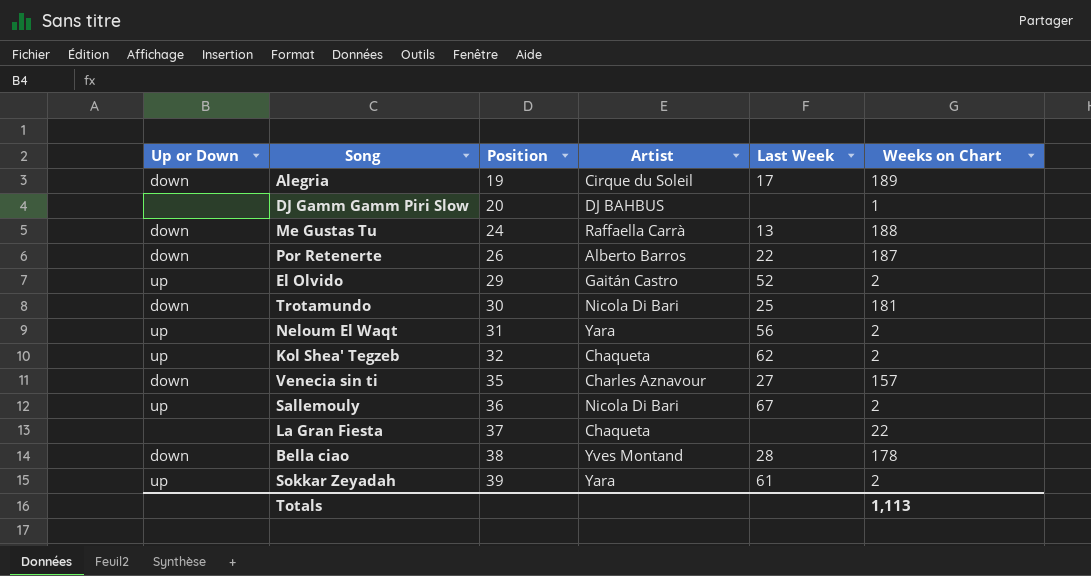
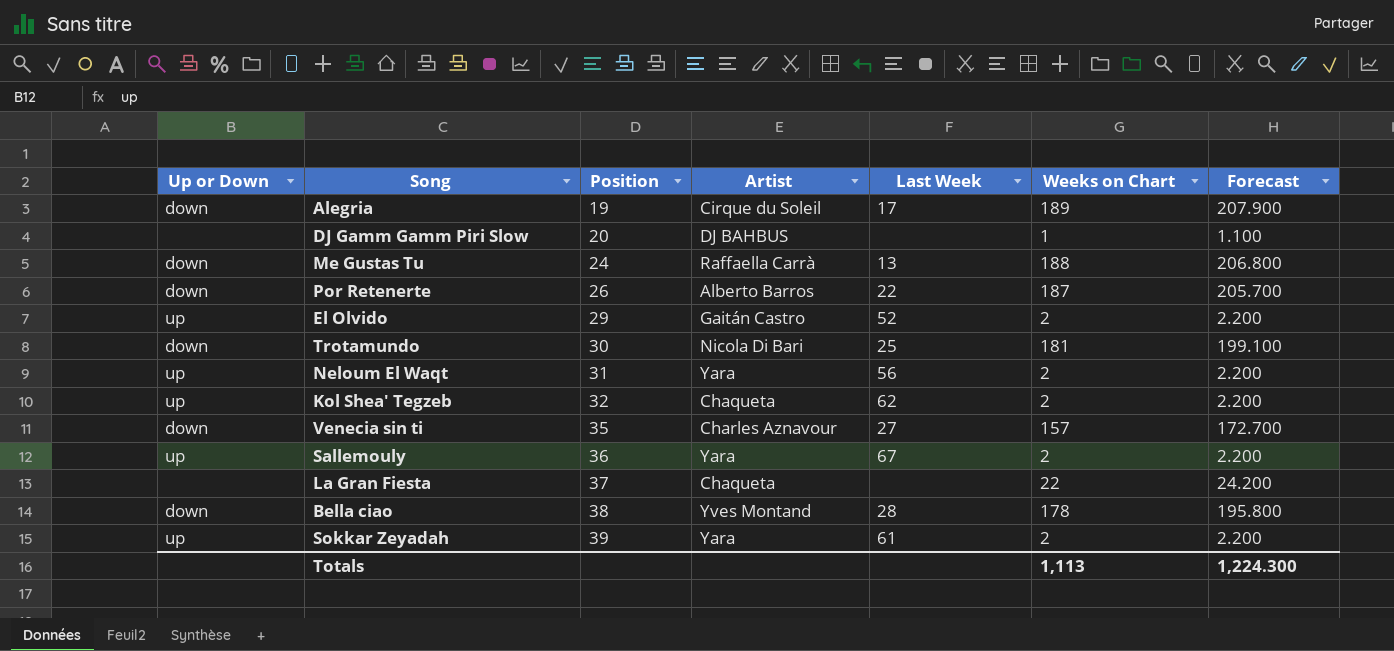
column Forecast | formula: none -> [Weeks on Chart] * 1.1
Sallemouly | Artist: Nicola Di Bari -> Yara

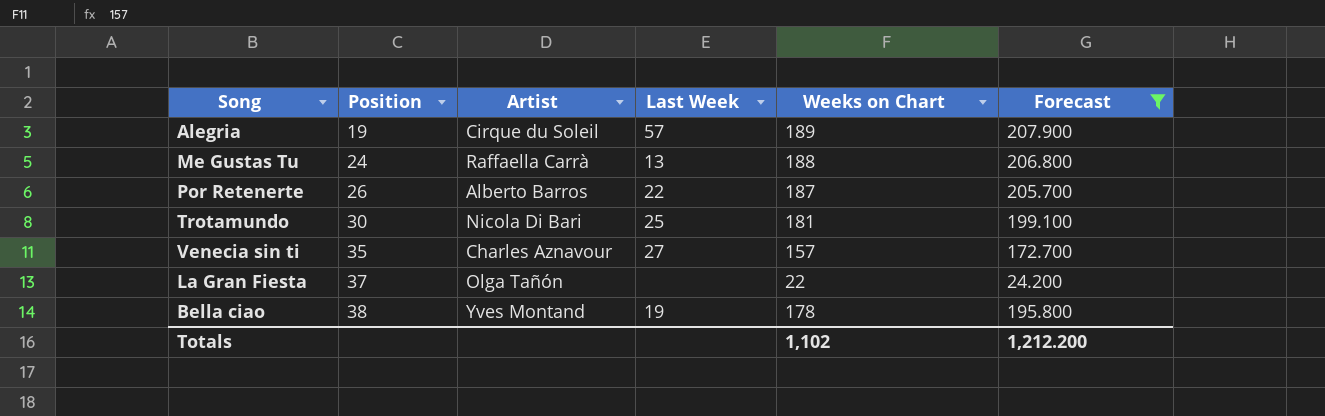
filter: none -> Forecast >= 24.200
column Up or Down | position: 1 -> none
Alegria | Last Week: 17 -> 57
La Gran Fiesta | Artist: Chaqueta -> Olga Tañón
Bella ciao | Last Week: 28 -> 19
Totals | Weeks on Chart: 1,113 -> 1,102
Totals | Forecast: 1,224.300 -> 1,212.200

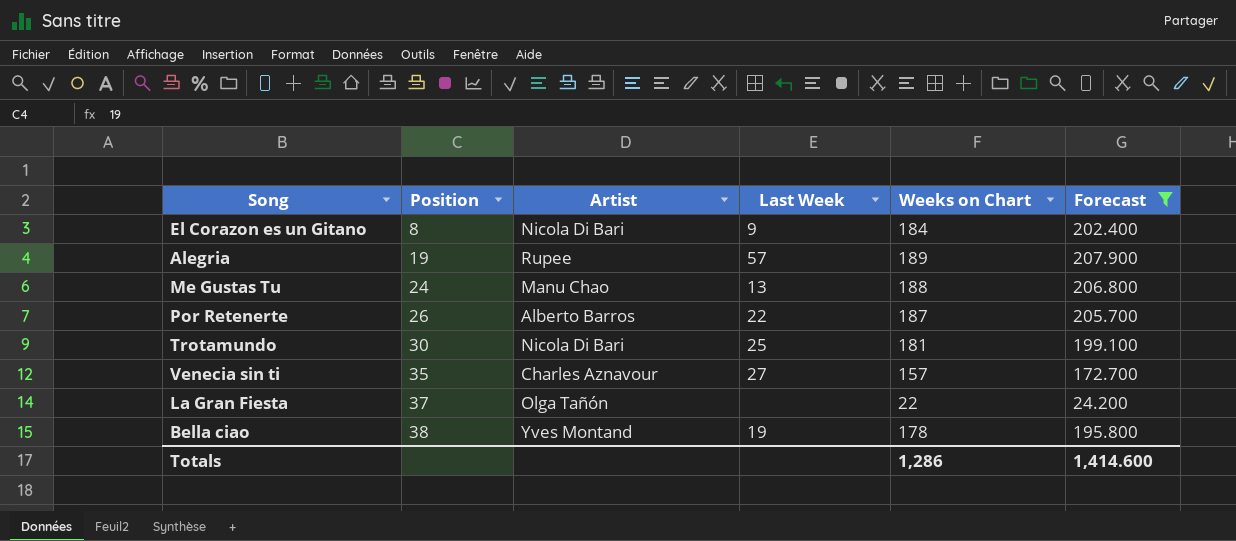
row El Corazon es un Gitano: none -> 8 | Nicola Di Bari | 9 | 184 | 202.400
Alegria | Artist: Cirque du Soleil -> Rupee
Me Gustas Tu | Artist: Raffaella Carrà -> Manu Chao
Totals | Weeks on Chart: 1,102 -> 1,286
Totals | Forecast: 1,212.200 -> 1,414.600

